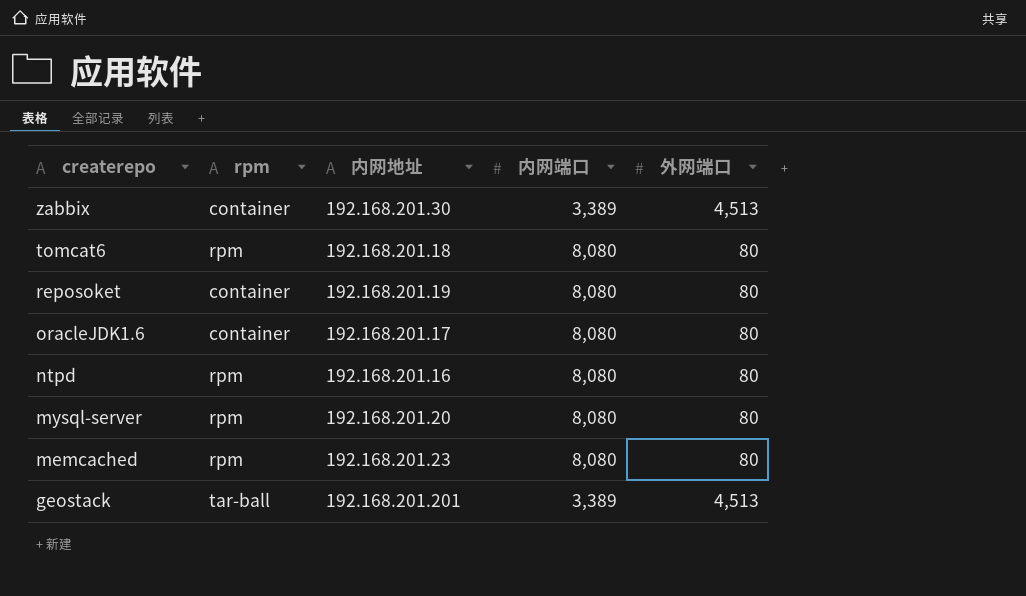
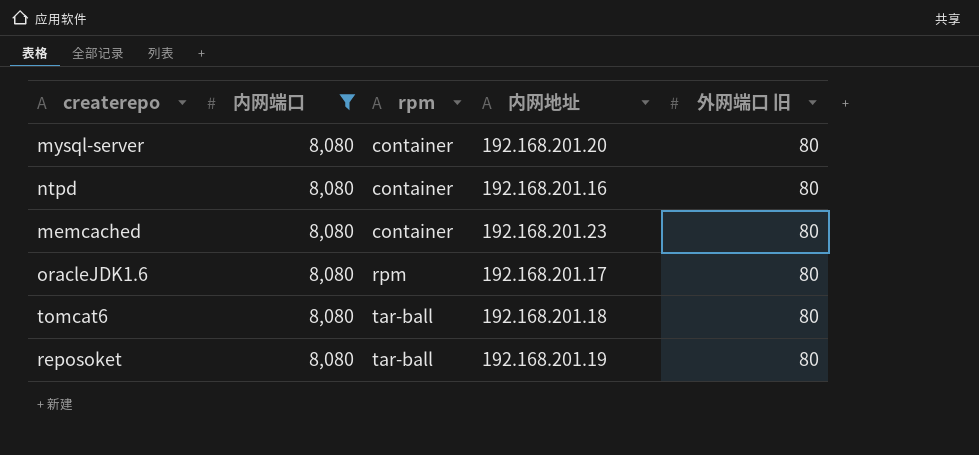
filter: none -> 内网端口 = 8,080
row order: createrepo descending -> rpm ascending
column 内网端口 | position: 4 -> 2
column name: 外网端口 -> 外网端口 旧
mysql-server | rpm: rpm -> container
ntpd | rpm: rpm -> container
memcached | rpm: rpm -> container
oracleJDK1.6 | rpm: container -> rpm
tomcat6 | rpm: rpm -> tar-ball
reposoket | rpm: container -> tar-ball

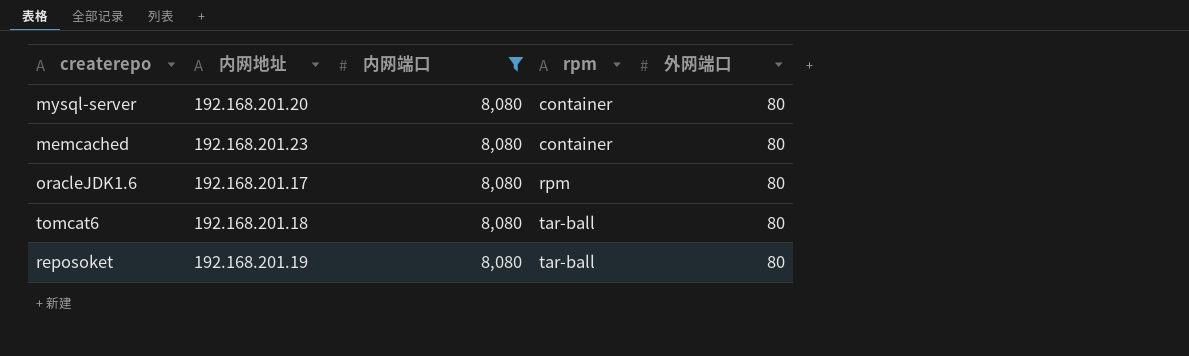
column 内网地址 | position: 4 -> 2
column name: 外网端口 旧 -> 外网端口
row ntpd: 8,080 | container | 192.168.201.16 | 80 -> none

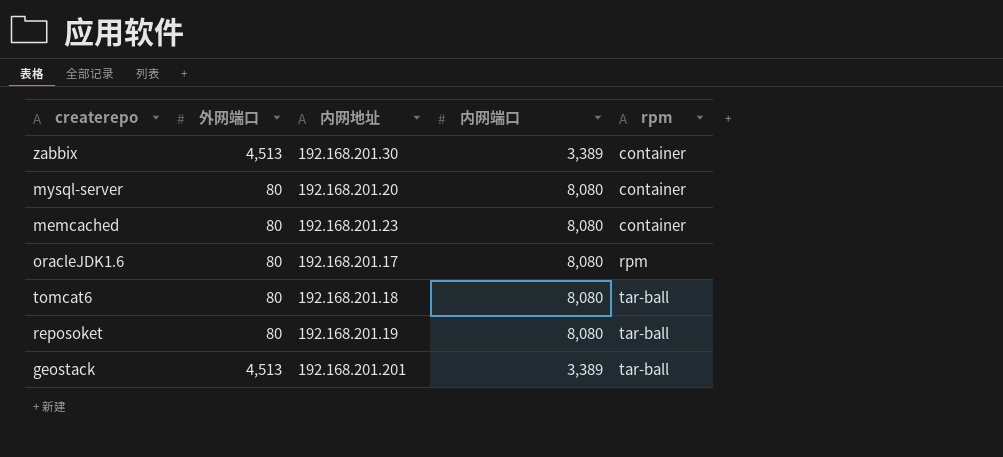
filter: 内网端口 = 8,080 -> none
column 外网端口 | position: 5 -> 2

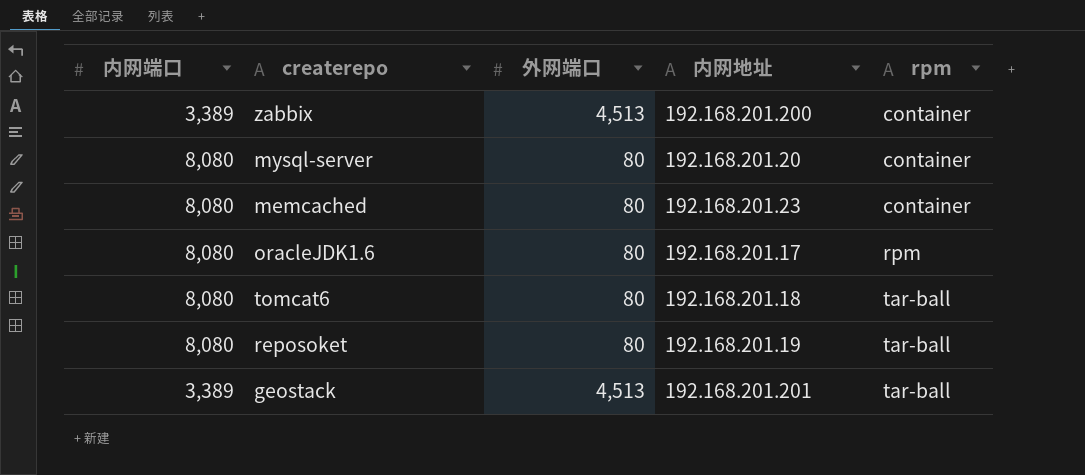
column 内网端口 | position: 4 -> 1
zabbix | 内网地址: 192.168.201.30 -> 192.168.201.200

